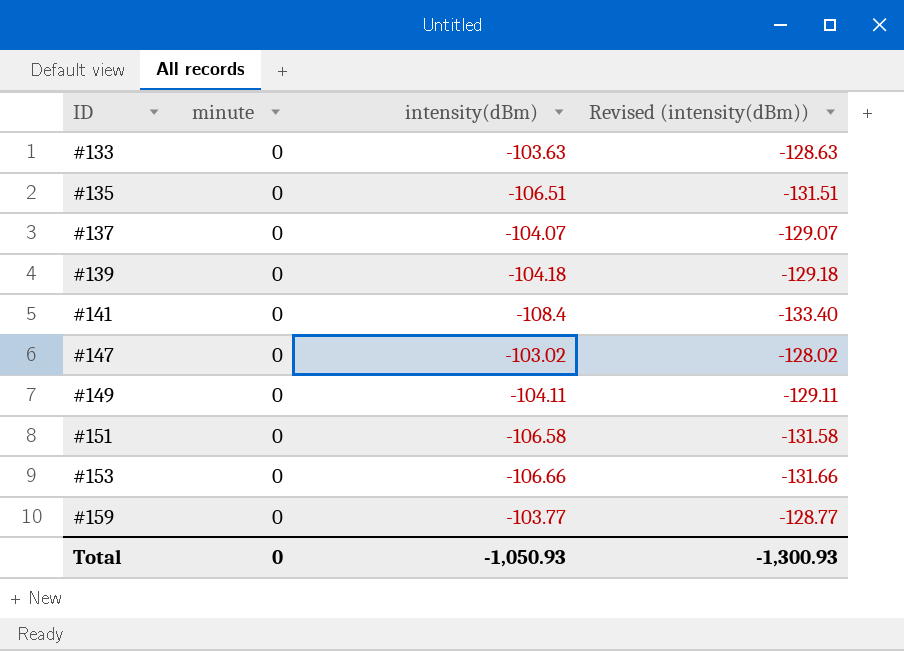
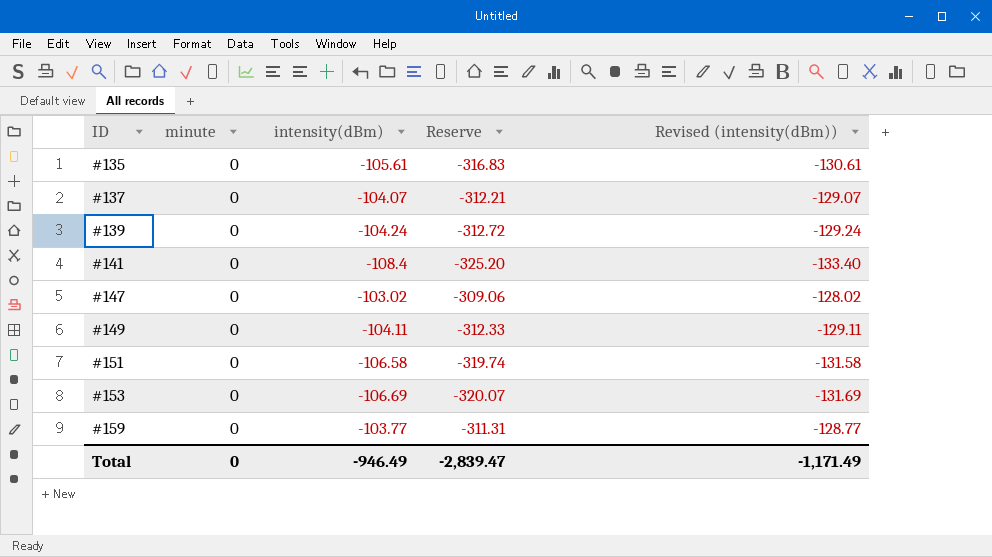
column Reserve | formula: none -> [intensity(dBm)] * 3
row #133: 0 | -103.63 | -128.63 -> none
#135 | intensity(dBm): -106.51 -> -105.61
#135 | Revised (intensity(dBm)): -131.51 -> -130.61
#139 | intensity(dBm): -104.18 -> -104.24
#139 | Revised (intensity(dBm)): -129.18 -> -129.24
#153 | intensity(dBm): -106.66 -> -106.69
#153 | Revised (intensity(dBm)): -131.66 -> -131.69
Total | intensity(dBm): -1,050.93 -> -946.49
Total | Revised (intensity(dBm)): -1,300.93 -> -1,171.49

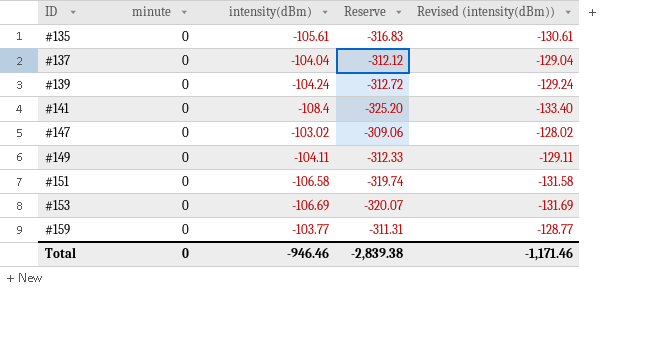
#137 | intensity(dBm): -104.07 -> -104.04
#137 | Reserve: -312.21 -> -312.12
#137 | Revised (intensity(dBm)): -129.07 -> -129.04
Total | intensity(dBm): -946.49 -> -946.46
Total | Reserve: -2,839.47 -> -2,839.38
Total | Revised (intensity(dBm)): -1,171.49 -> -1,171.46

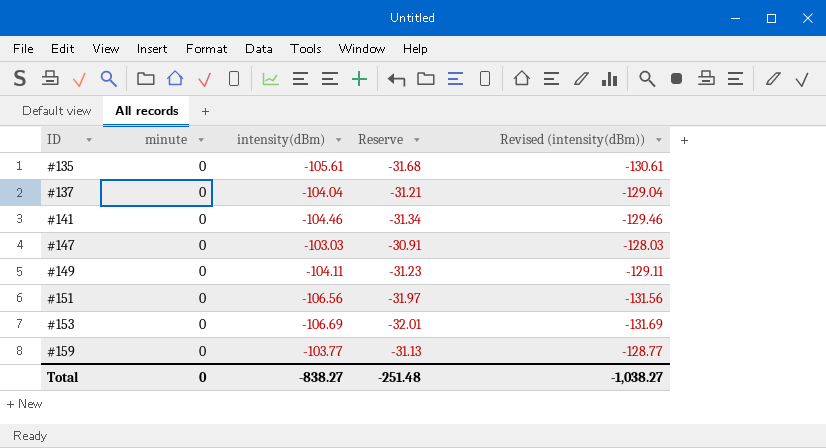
column Reserve | formula: [intensity(dBm)] * 3 -> [intensity(dBm)] * 0.3
row #139: 0 | -104.24 | -312.72 | -129.24 -> none
#141 | intensity(dBm): -108.4 -> -104.46
#141 | Revised (intensity(dBm)): -133.40 -> -129.46
#147 | intensity(dBm): -103.02 -> -103.03
#147 | Revised (intensity(dBm)): -128.02 -> -128.03
#151 | intensity(dBm): -106.58 -> -106.56
#151 | Revised (intensity(dBm)): -131.58 -> -131.56
Total | intensity(dBm): -946.46 -> -838.27
Total | Reserve: -2,839.38 -> -251.48
Total | Revised (intensity(dBm)): -1,171.46 -> -1,038.27

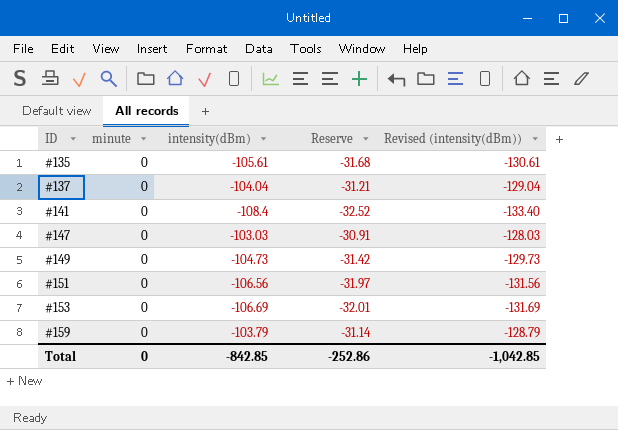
#141 | intensity(dBm): -104.46 -> -108.4
#141 | Reserve: -31.34 -> -32.52
#141 | Revised (intensity(dBm)): -129.46 -> -133.40
#149 | intensity(dBm): -104.11 -> -104.73
#149 | Reserve: -31.23 -> -31.42
#149 | Revised (intensity(dBm)): -129.11 -> -129.73
#159 | intensity(dBm): -103.77 -> -103.79
#159 | Reserve: -31.13 -> -31.14
#159 | Revised (intensity(dBm)): -128.77 -> -128.79
Total | intensity(dBm): -838.27 -> -842.85
Total | Reserve: -251.48 -> -252.86
Total | Revised (intensity(dBm)): -1,038.27 -> -1,042.85

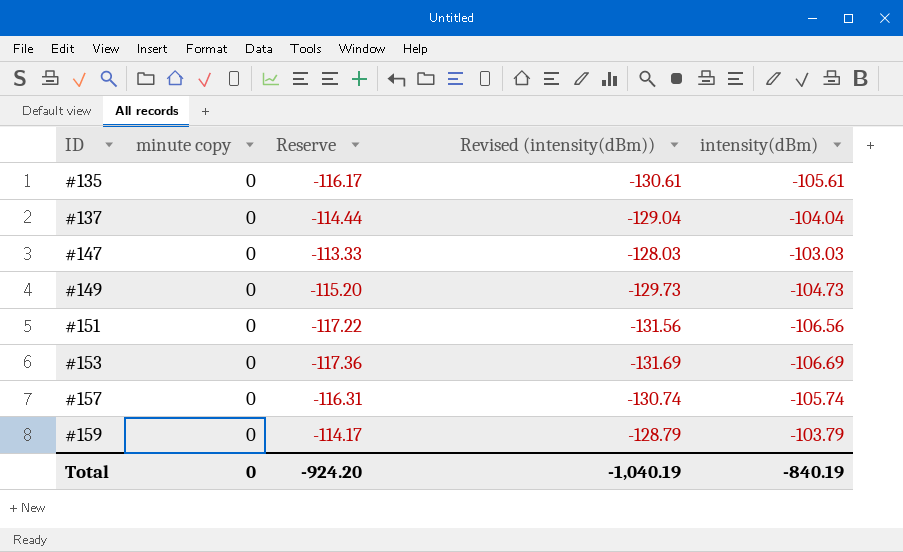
column name: minute -> minute copy
column Reserve | formula: [intensity(dBm)] * 0.3 -> [intensity(dBm)] * 1.1
column intensity(dBm) | position: 3 -> 5
row #141: 0 | -108.4 | -32.52 | -133.40 -> none
row #157: none -> 0 | -116.31 | -130.74 | -105.74
Total | Reserve: -252.86 -> -924.20
Total | Revised (intensity(dBm)): -1,042.85 -> -1,040.19
Total | intensity(dBm): -842.85 -> -840.19

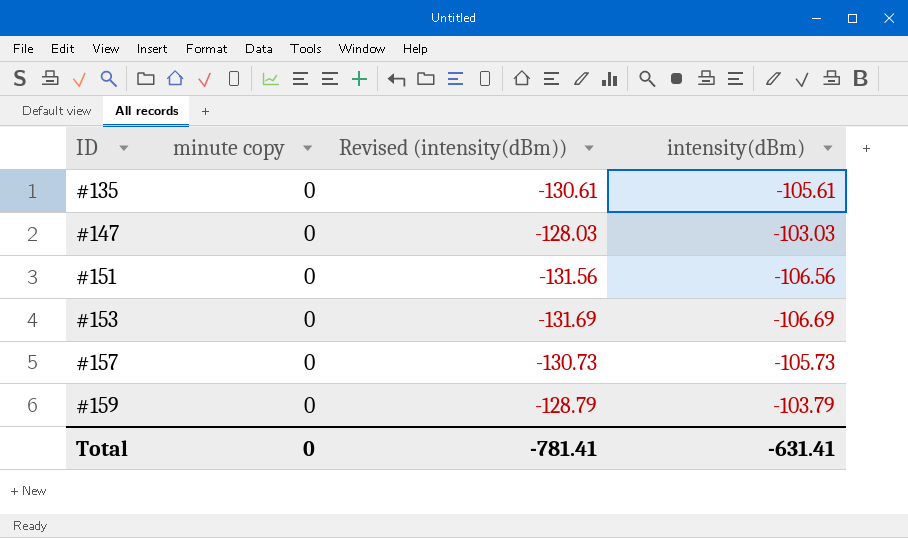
column Reserve | formula: [intensity(dBm)] * 1.1 -> none
row #137: 0 | -114.44 | -129.04 | -104.04 -> none
row #149: 0 | -115.20 | -129.73 | -104.73 -> none
#157 | Revised (intensity(dBm)): -130.74 -> -130.73
#157 | intensity(dBm): -105.74 -> -105.73
Total | Revised (intensity(dBm)): -1,040.19 -> -781.41
Total | intensity(dBm): -840.19 -> -631.41

